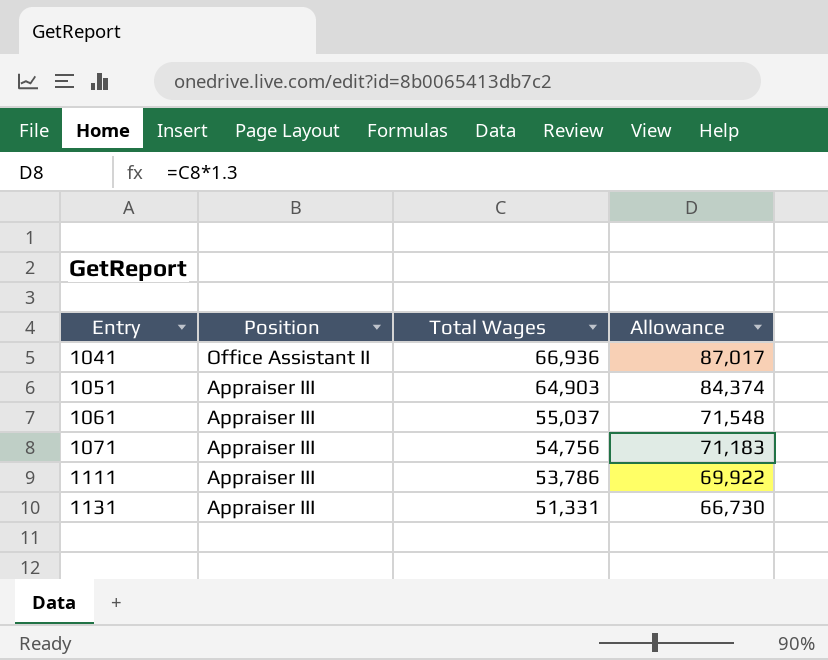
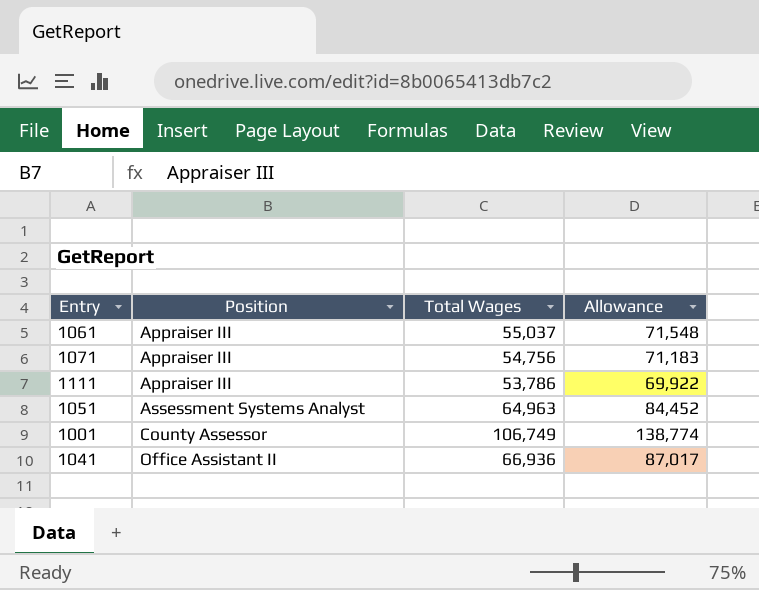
row order: Entry ascending -> Position ascending
row 1131: Appraiser III | 51,331 | 66,730 -> none
1051 | Position: Appraiser III -> Assessment Systems Analyst
1051 | Total Wages: 64,903 -> 64,963
1051 | Allowance: 84,374 -> 84,452
row 1001: none -> County Assessor | 106,749 | 138,774

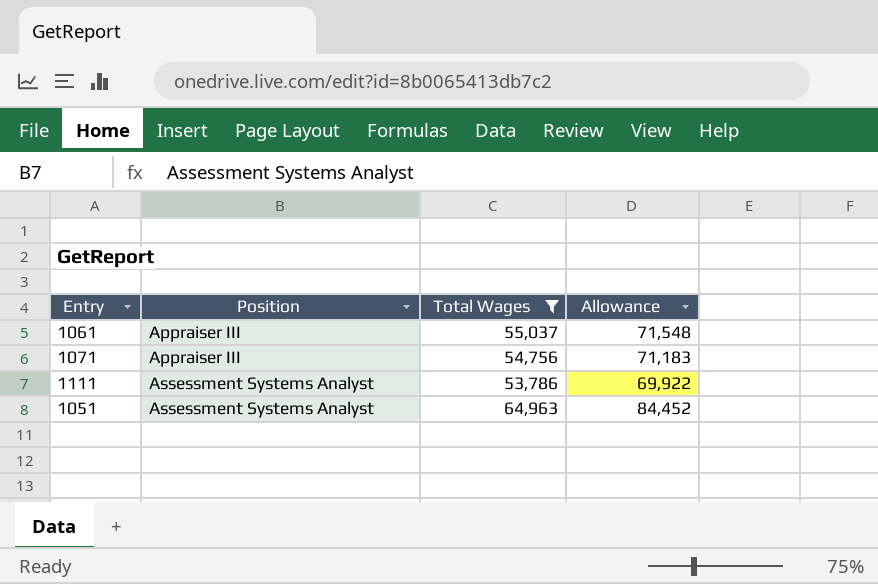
filter: none -> Total Wages <= 64,963
1111 | Position: Appraiser III -> Assessment Systems Analyst

